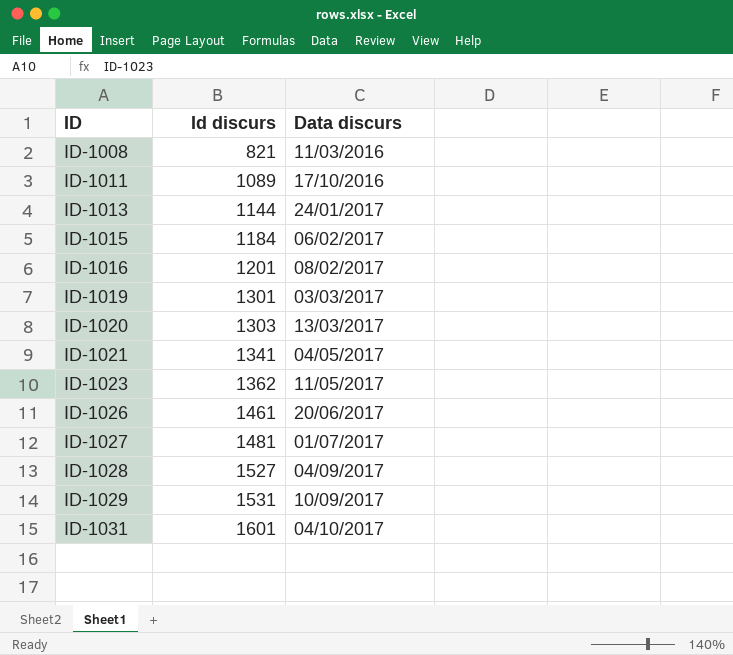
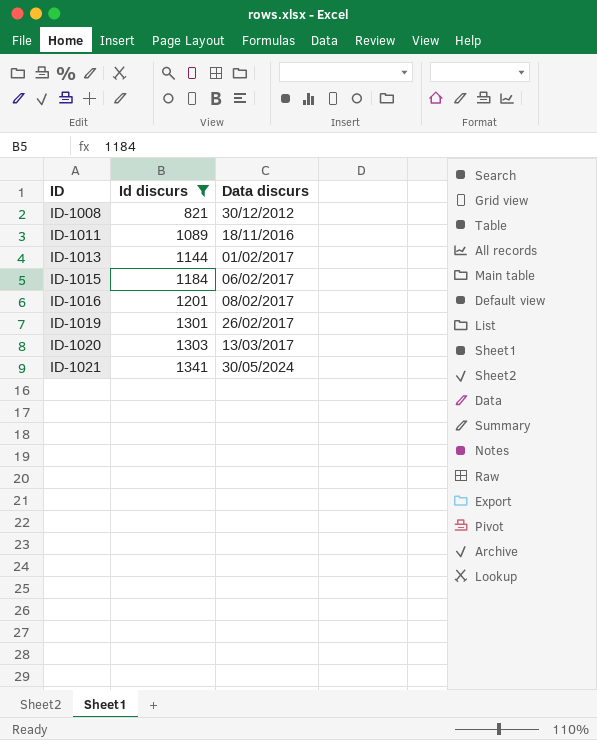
filter: none -> Id discurs <= 1341
ID-1008 | Data discurs: 11/03/2016 -> 30/12/2012
ID-1011 | Data discurs: 17/10/2016 -> 18/11/2016
ID-1013 | Data discurs: 24/01/2017 -> 01/02/2017
ID-1019 | Data discurs: 03/03/2017 -> 26/02/2017
ID-1021 | Data discurs: 04/05/2017 -> 30/05/2024

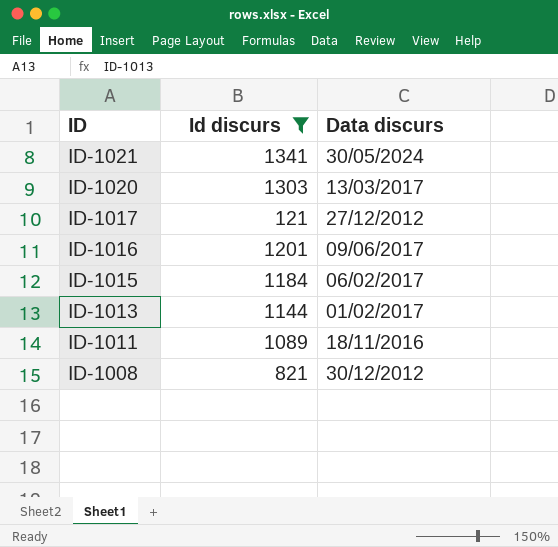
row order: ID ascending -> ID descending
row ID-1019: 1301 | 26/02/2017 -> none
row ID-1017: none -> 121 | 27/12/2012
ID-1016 | Data discurs: 08/02/2017 -> 09/06/2017

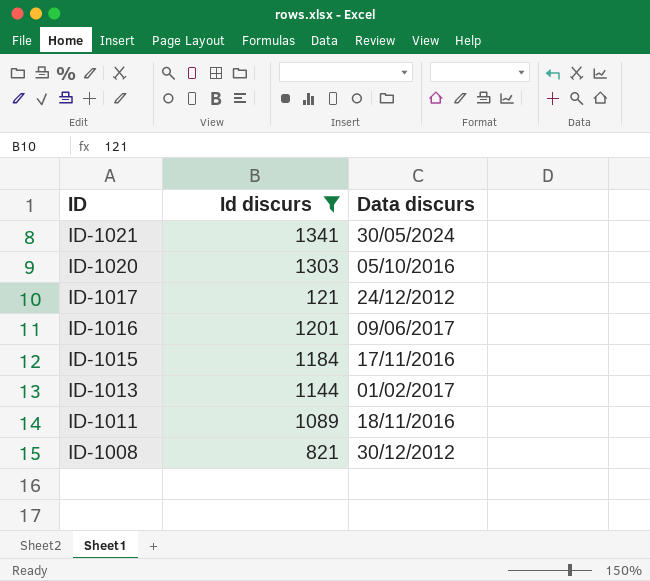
ID-1020 | Data discurs: 13/03/2017 -> 05/10/2016
ID-1017 | Data discurs: 27/12/2012 -> 24/12/2012
ID-1015 | Data discurs: 06/02/2017 -> 17/11/2016

